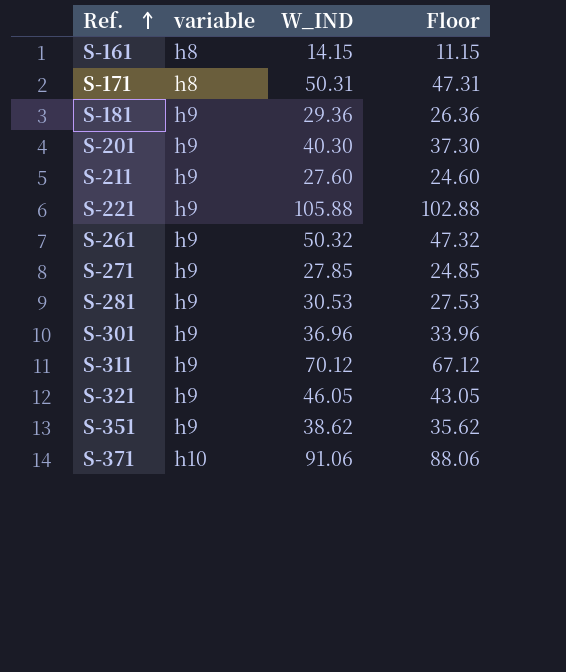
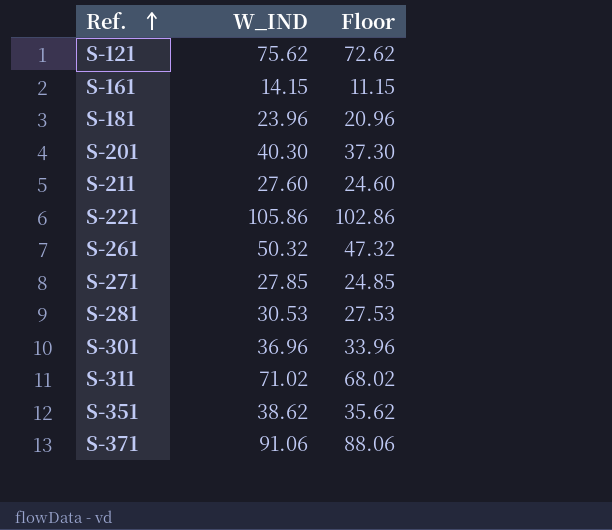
column variable | position: 2 -> none
row S-171: h8 | 50.31 | 47.31 -> none
row S-321: h9 | 46.05 | 43.05 -> none
row S-121: none -> 75.62 | 72.62
S-181 | W_IND: 29.36 -> 23.96
S-181 | Floor: 26.36 -> 20.96
S-221 | W_IND: 105.88 -> 105.86
S-221 | Floor: 102.88 -> 102.86
S-311 | W_IND: 70.12 -> 71.02
S-311 | Floor: 67.12 -> 68.02

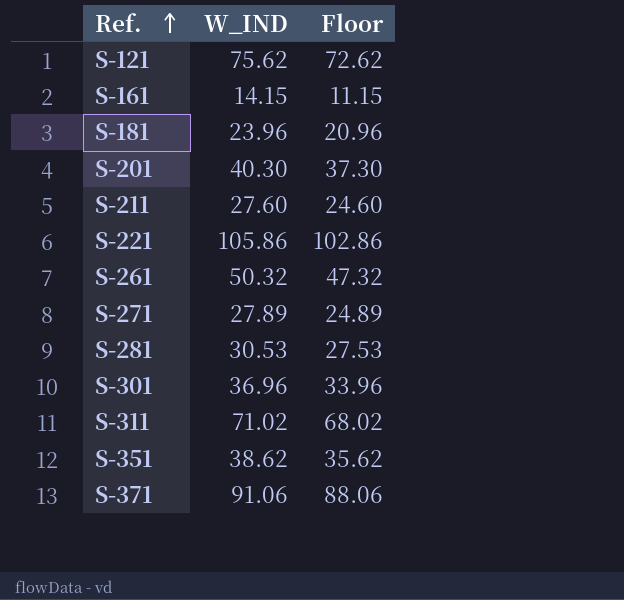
S-271 | W_IND: 27.85 -> 27.89
S-271 | Floor: 24.85 -> 24.89

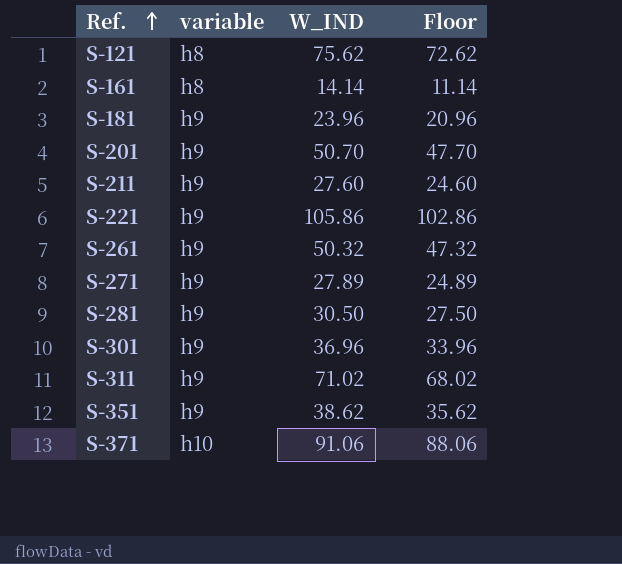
column variable | position: none -> 2
S-161 | W_IND: 14.15 -> 14.14
S-161 | Floor: 11.15 -> 11.14
S-201 | W_IND: 40.30 -> 50.70
S-201 | Floor: 37.30 -> 47.70
S-281 | W_IND: 30.53 -> 30.50
S-281 | Floor: 27.53 -> 27.50

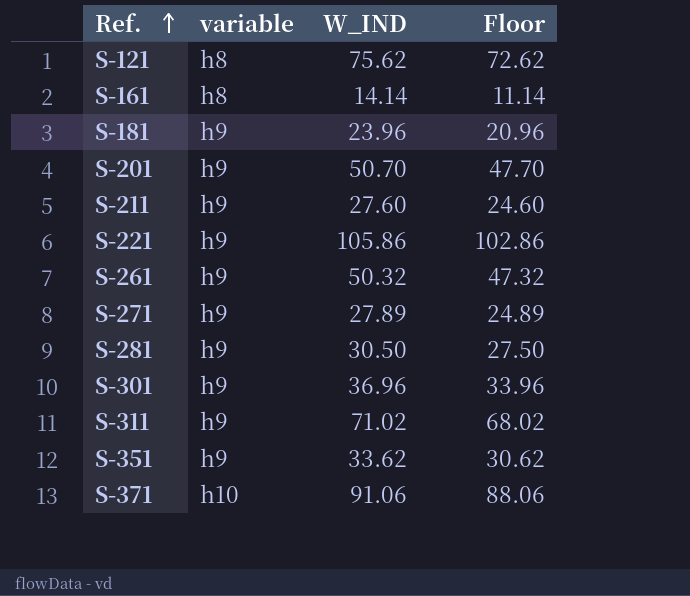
S-351 | W_IND: 38.62 -> 33.62
S-351 | Floor: 35.62 -> 30.62

